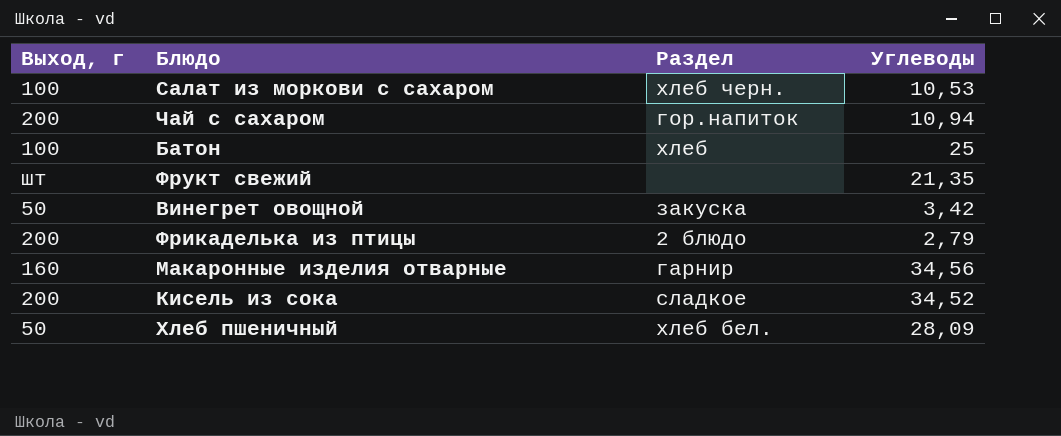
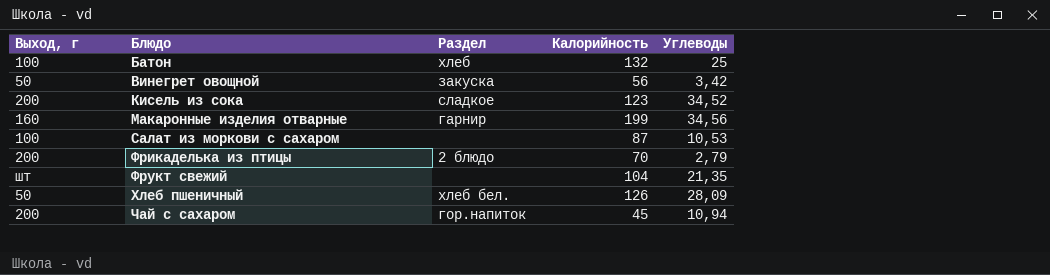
row order: none -> Блюдо ascending
column Калорийность | position: none -> 4
Салат из моркови с сахаром | Раздел: хлеб черн. -> none

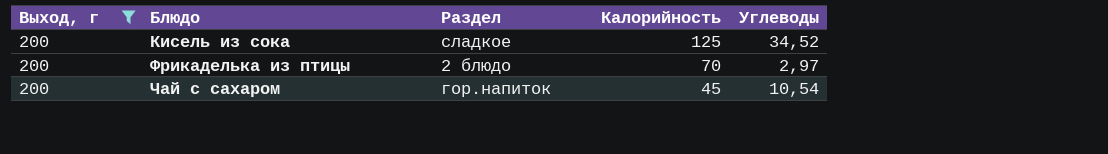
filter: none -> Выход, г = 200
Кисель из сока | Калорийность: 123 -> 125
Фрикаделька из птицы | Углеводы: 2,79 -> 2,97
Чай с сахаром | Углеводы: 10,94 -> 10,54

